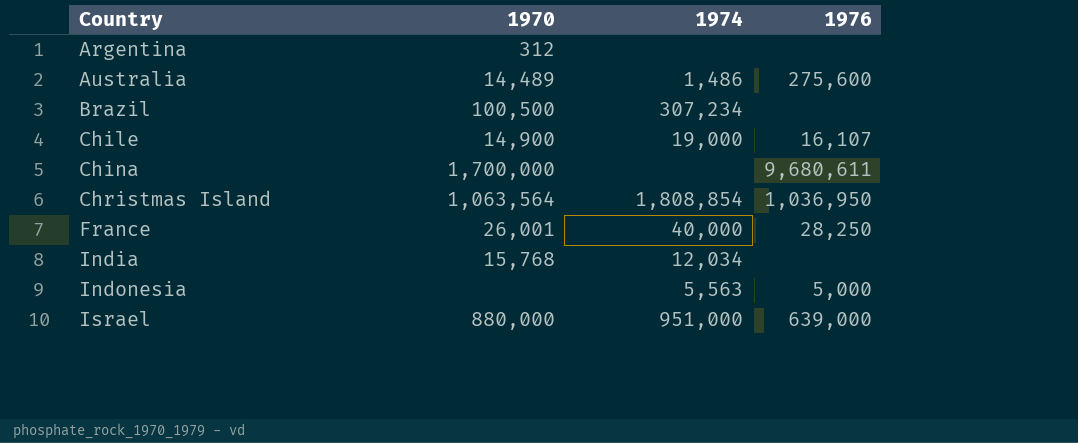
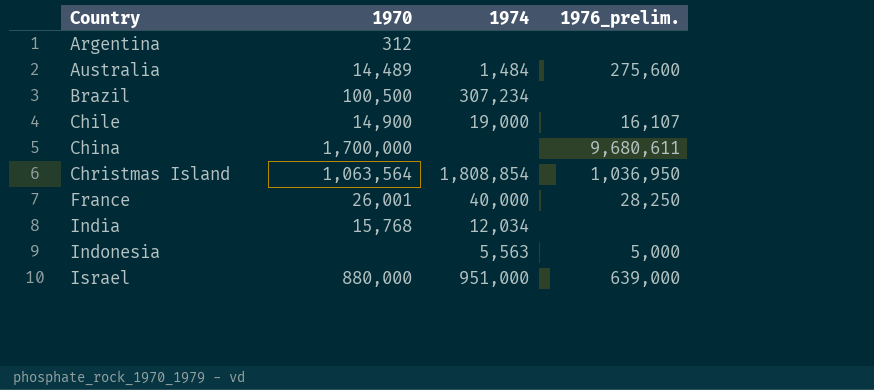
column name: 1976 -> 1976_prelim.
Australia | 1974: 1,486 -> 1,484

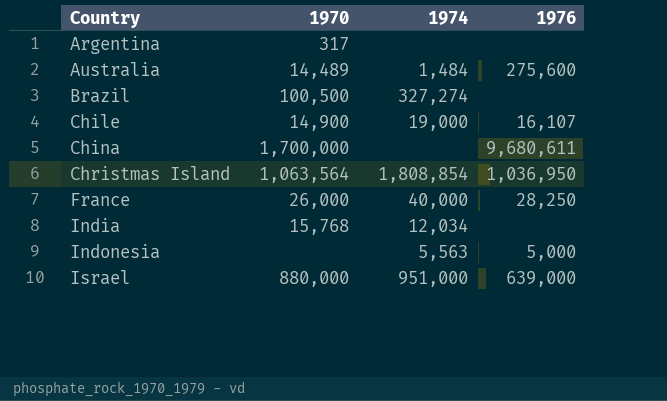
column name: 1976_prelim. -> 1976
Argentina | 1970: 312 -> 317
Brazil | 1974: 307,234 -> 327,274
France | 1970: 26,001 -> 26,000

